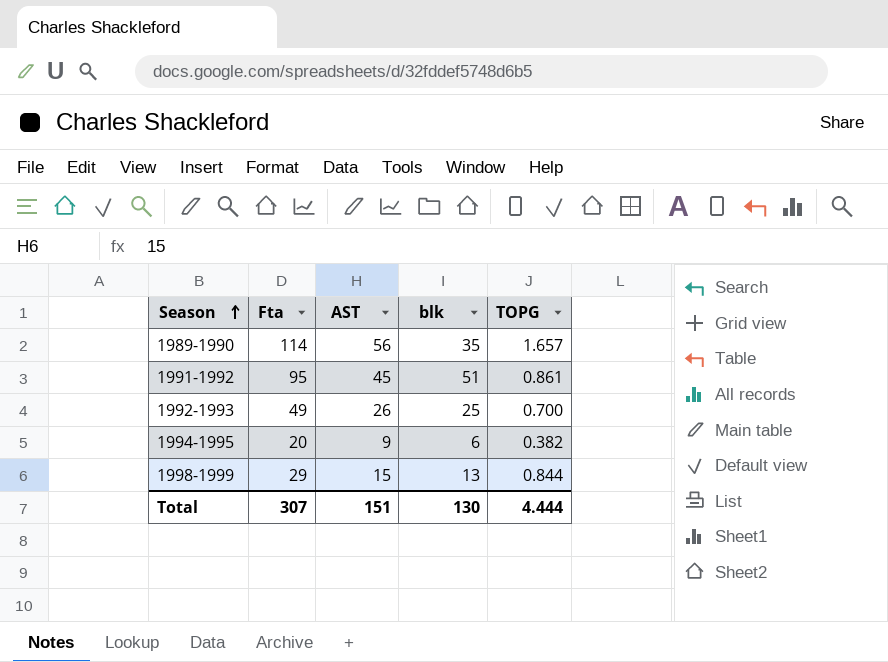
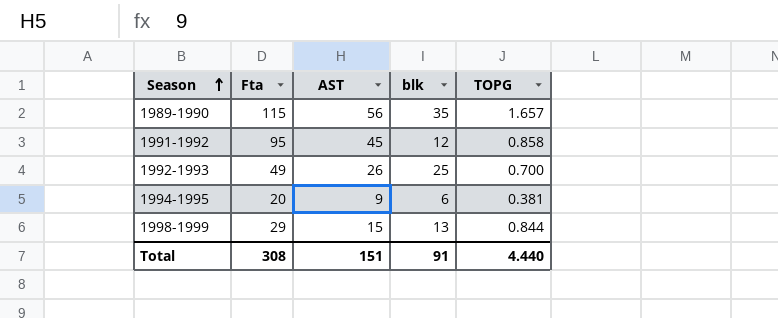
1989-1990 | Fta: 114 -> 115
1991-1992 | blk: 51 -> 12
1991-1992 | TOPG: 0.861 -> 0.858
1994-1995 | TOPG: 0.382 -> 0.381
Total | Fta: 307 -> 308
Total | blk: 130 -> 91
Total | TOPG: 4.444 -> 4.440

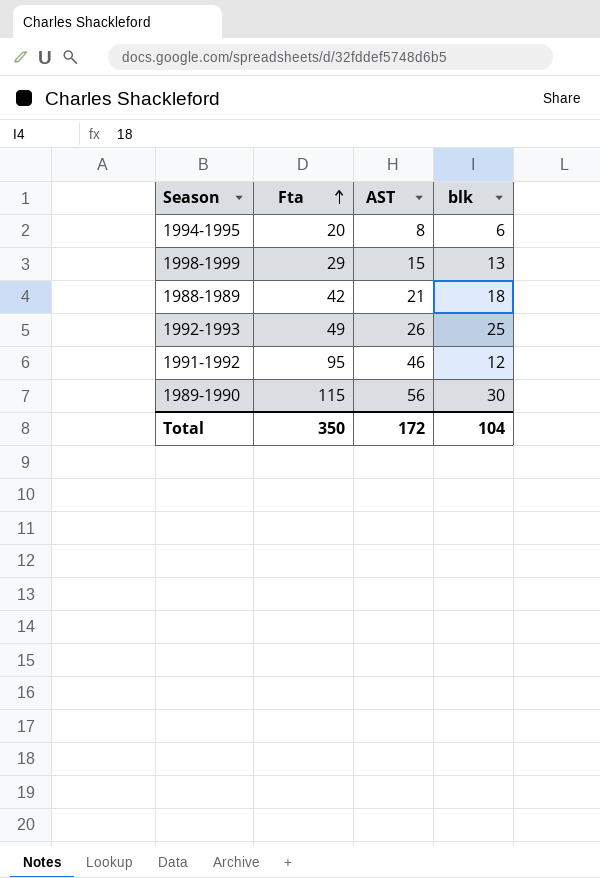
row order: Season ascending -> Fta ascending
column TOPG | position: 5 -> none
1994-1995 | AST: 9 -> 8
row 1988-1989: none -> 42 | 21 | 18
1991-1992 | AST: 45 -> 46
1989-1990 | blk: 35 -> 30
Total | Fta: 308 -> 350
Total | AST: 151 -> 172
Total | blk: 91 -> 104

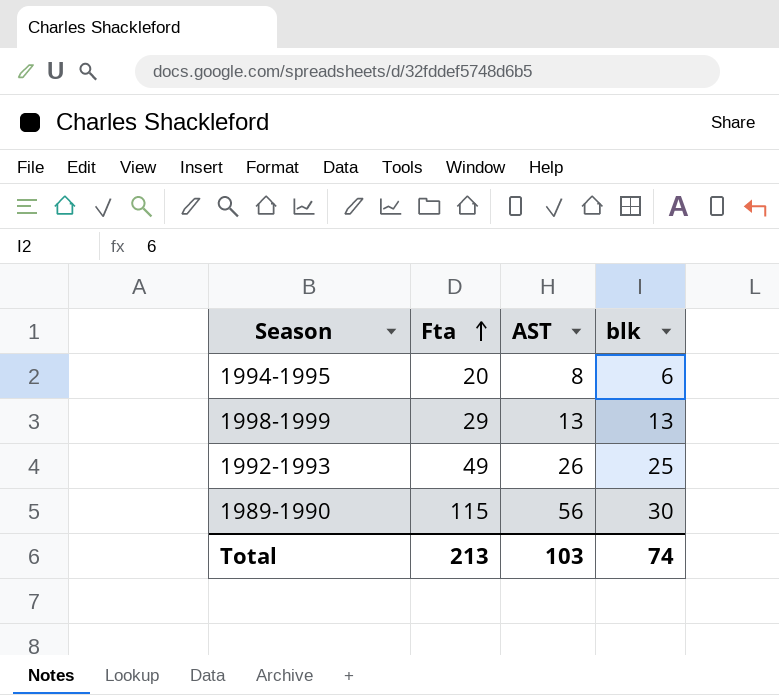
row 1988-1989: 42 | 21 | 18 -> none
row 1991-1992: 95 | 46 | 12 -> none
1998-1999 | AST: 15 -> 13
Total | Fta: 350 -> 213
Total | AST: 172 -> 103
Total | blk: 104 -> 74

